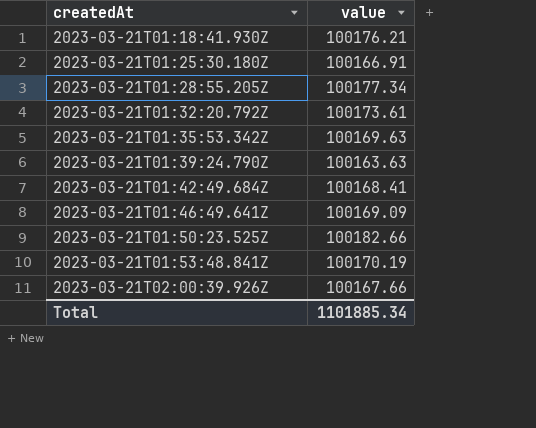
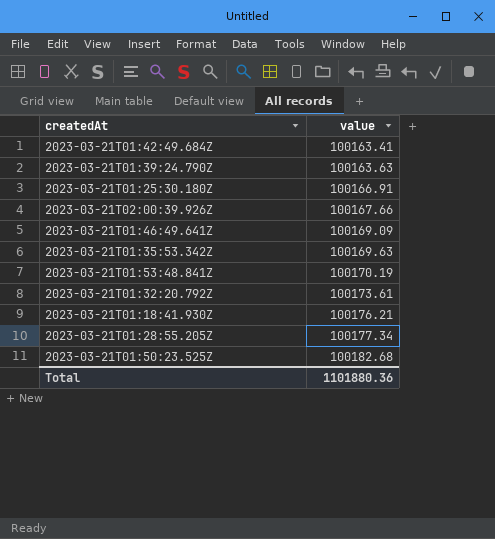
row order: createdAt ascending -> value ascending
2023-03-21T01:42:49.684Z | value: 100168.41 -> 100163.41
2023-03-21T01:50:23.525Z | value: 100182.66 -> 100182.68
Total | value: 1101885.34 -> 1101880.36

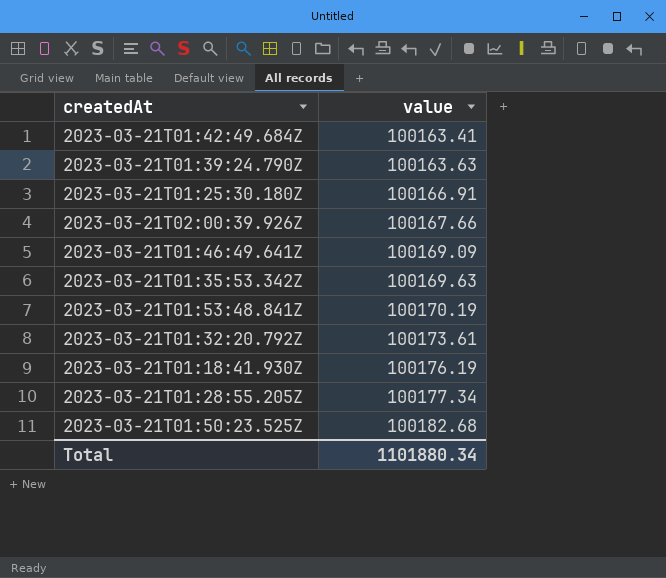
2023-03-21T01:18:41.930Z | value: 100176.21 -> 100176.19
Total | value: 1101880.36 -> 1101880.34

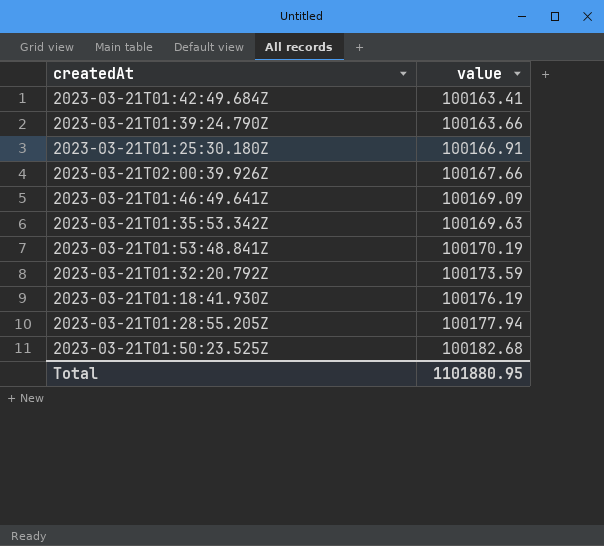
2023-03-21T01:39:24.790Z | value: 100163.63 -> 100163.66
2023-03-21T01:32:20.792Z | value: 100173.61 -> 100173.59
2023-03-21T01:28:55.205Z | value: 100177.34 -> 100177.94
Total | value: 1101880.34 -> 1101880.95

